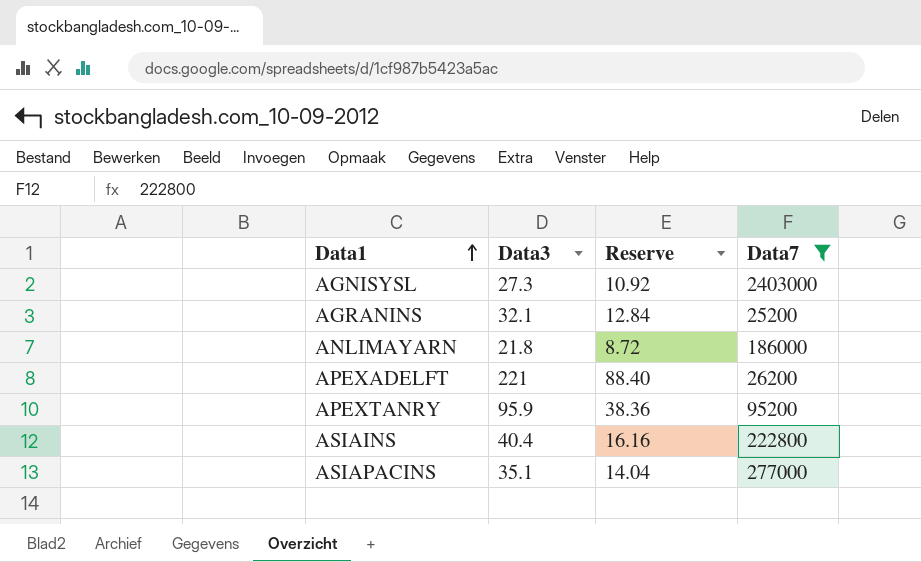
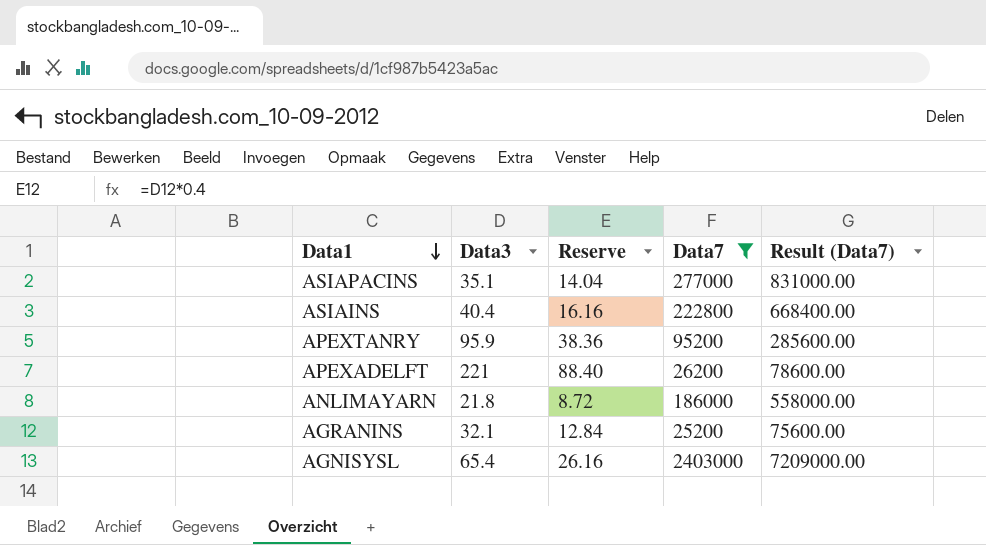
row order: Data1 ascending -> Data1 descending
column Result (Data7) | formula: none -> [Data7] * 3
AGNISYSL | Data3: 27.3 -> 65.4
AGNISYSL | Reserve: 10.92 -> 26.16

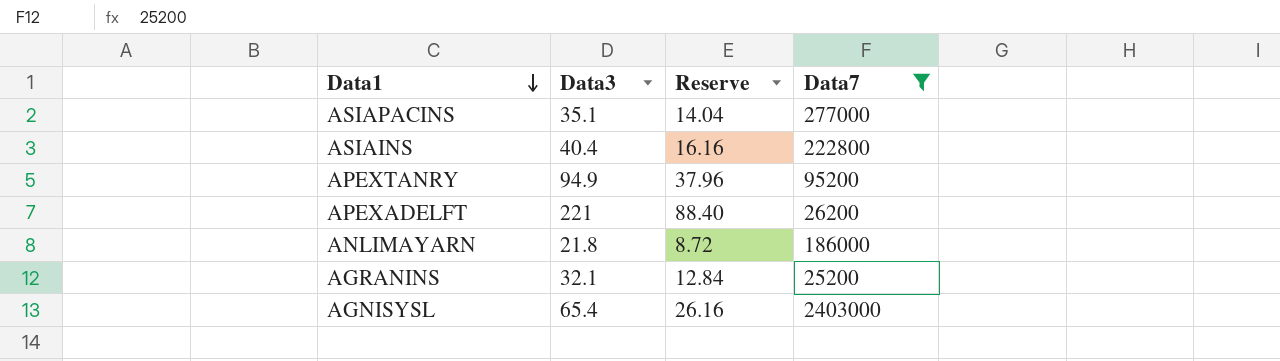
column Result (Data7) | formula: [Data7] * 3 -> none
APEXTANRY | Data3: 95.9 -> 94.9
APEXTANRY | Reserve: 38.36 -> 37.96

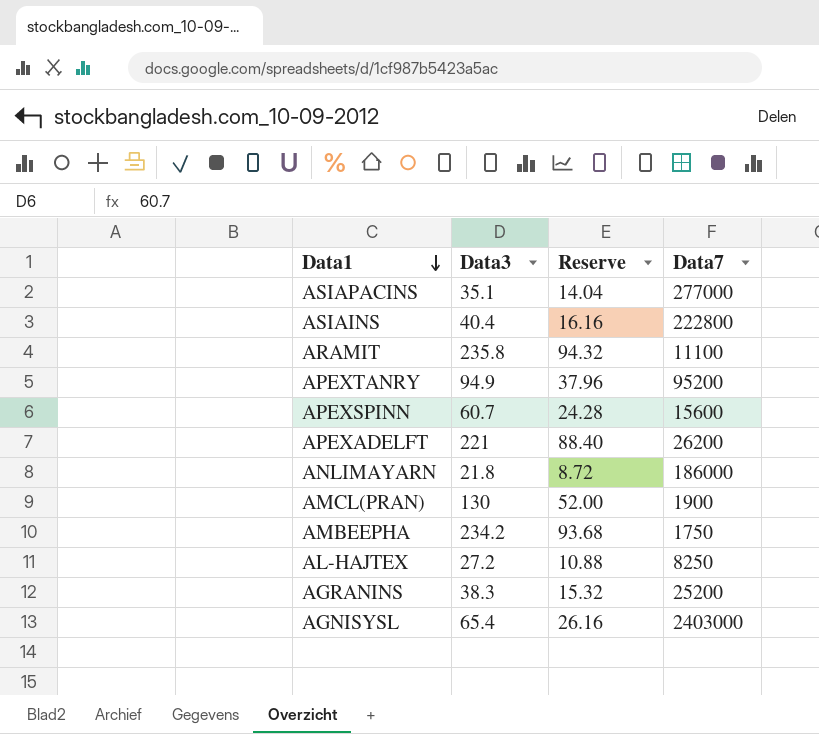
filter: Data7 >= 25200 -> none
AGRANINS | Data3: 32.1 -> 38.3
AGRANINS | Reserve: 12.84 -> 15.32

